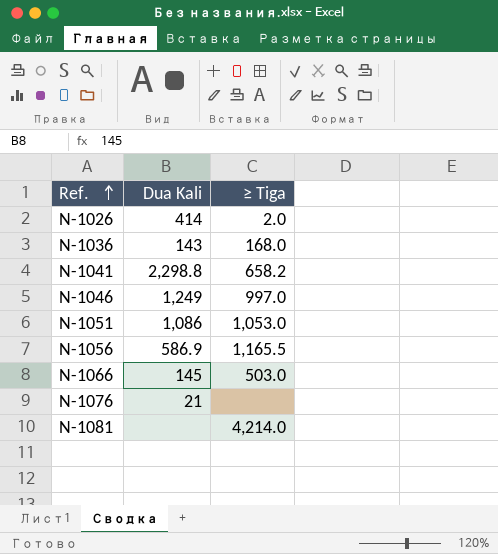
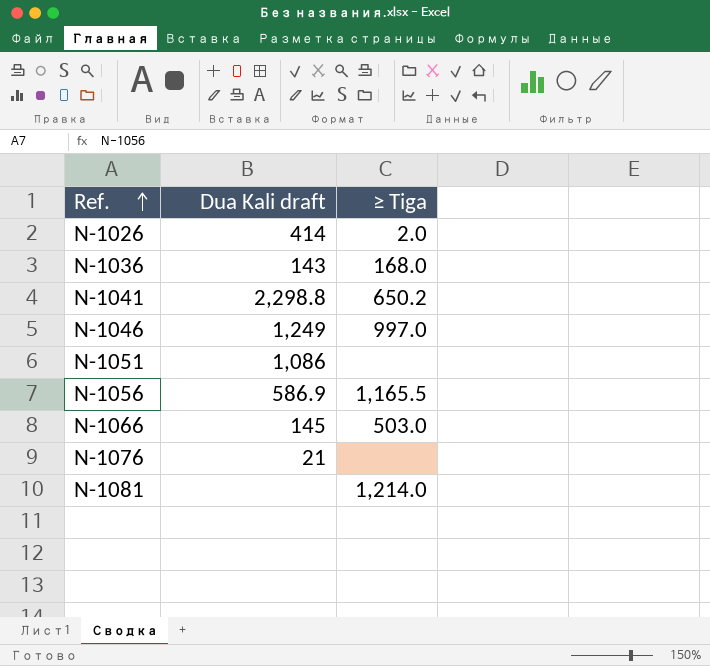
column name: Dua Kali -> Dua Kali draft
N-1041 | ≥ Tiga: 658.2 -> 650.2
N-1051 | ≥ Tiga: 1,053.0 -> none
N-1081 | ≥ Tiga: 4,214.0 -> 1,214.0

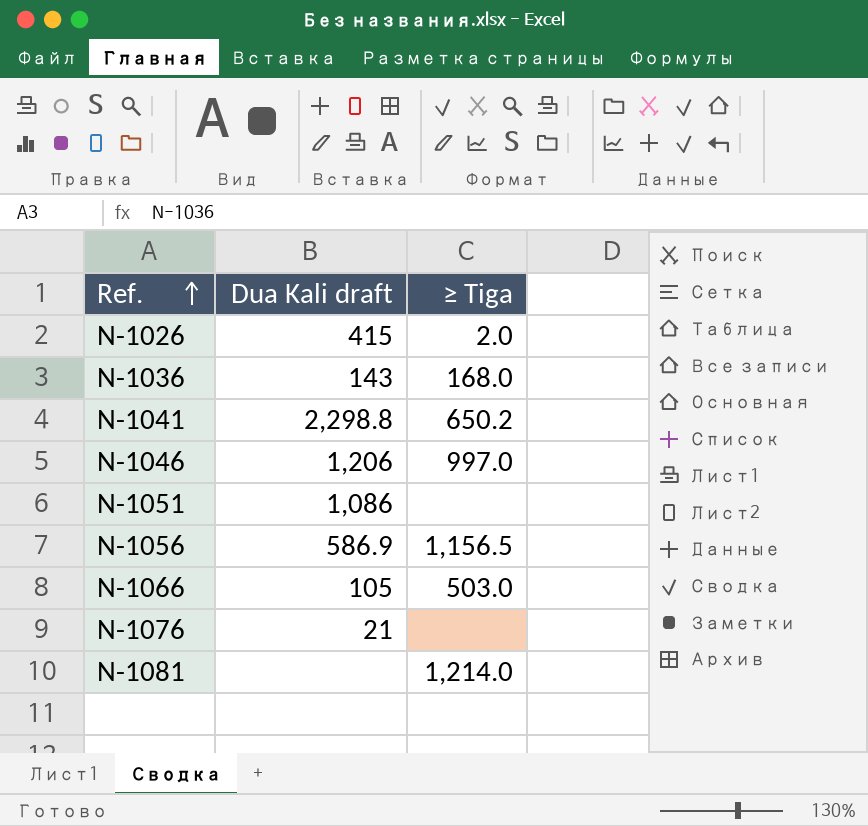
N-1026 | Dua Kali draft: 414 -> 415
N-1046 | Dua Kali draft: 1,249 -> 1,206
N-1056 | ≥ Tiga: 1,165.5 -> 1,156.5
N-1066 | Dua Kali draft: 145 -> 105

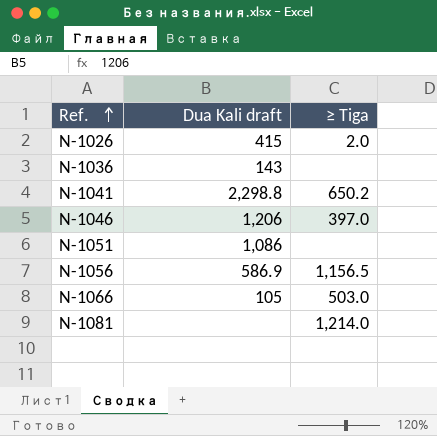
row N-1076: 21 | none -> none
N-1036 | ≥ Tiga: 168.0 -> none
N-1046 | ≥ Tiga: 997.0 -> 397.0

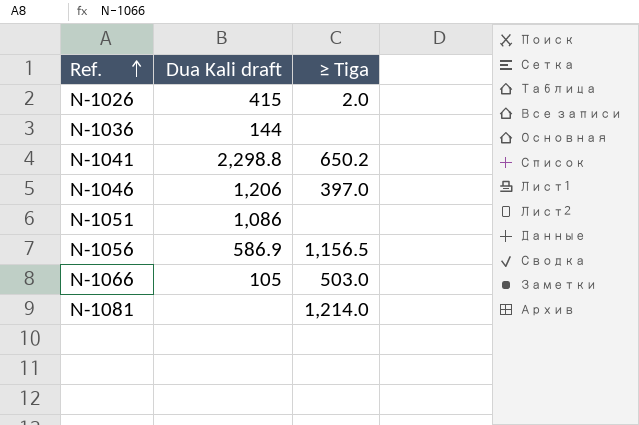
N-1036 | Dua Kali draft: 143 -> 144

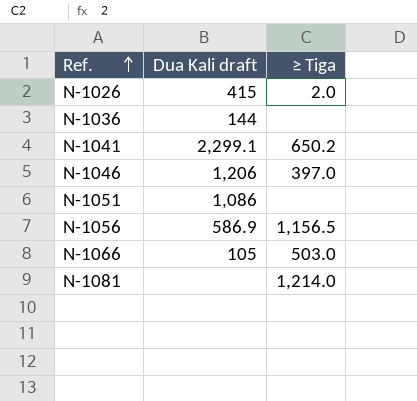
N-1041 | Dua Kali draft: 2,298.8 -> 2,299.1

